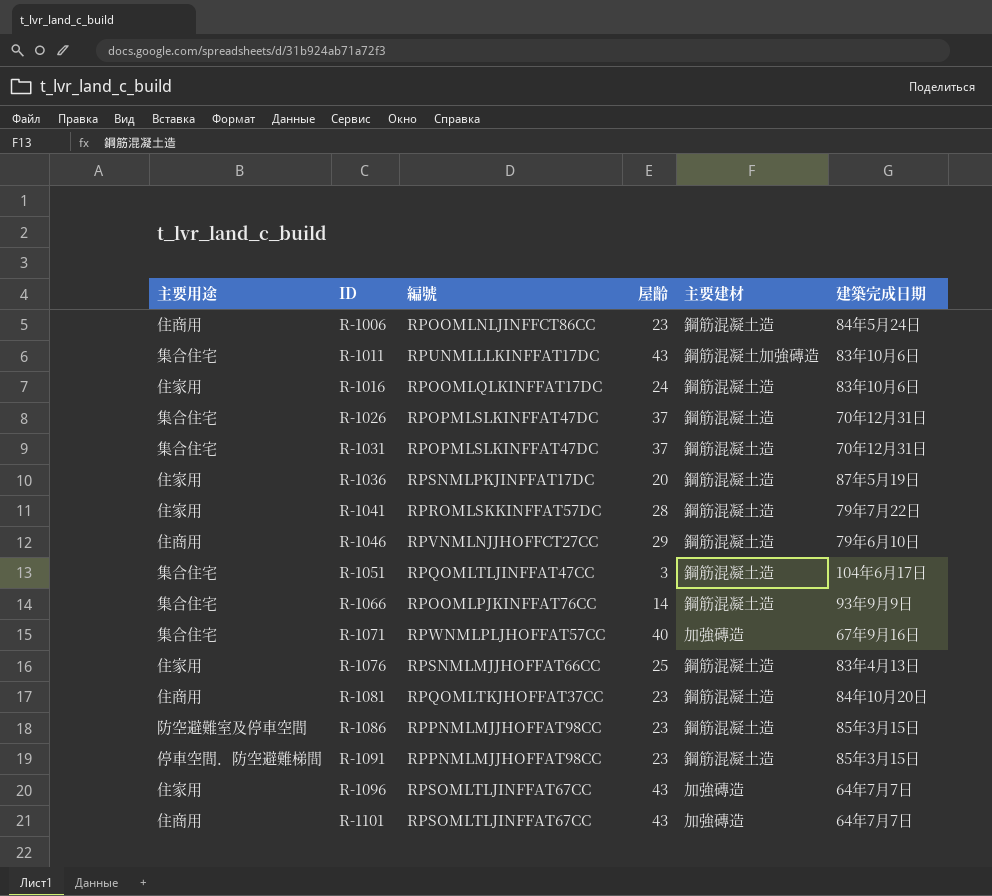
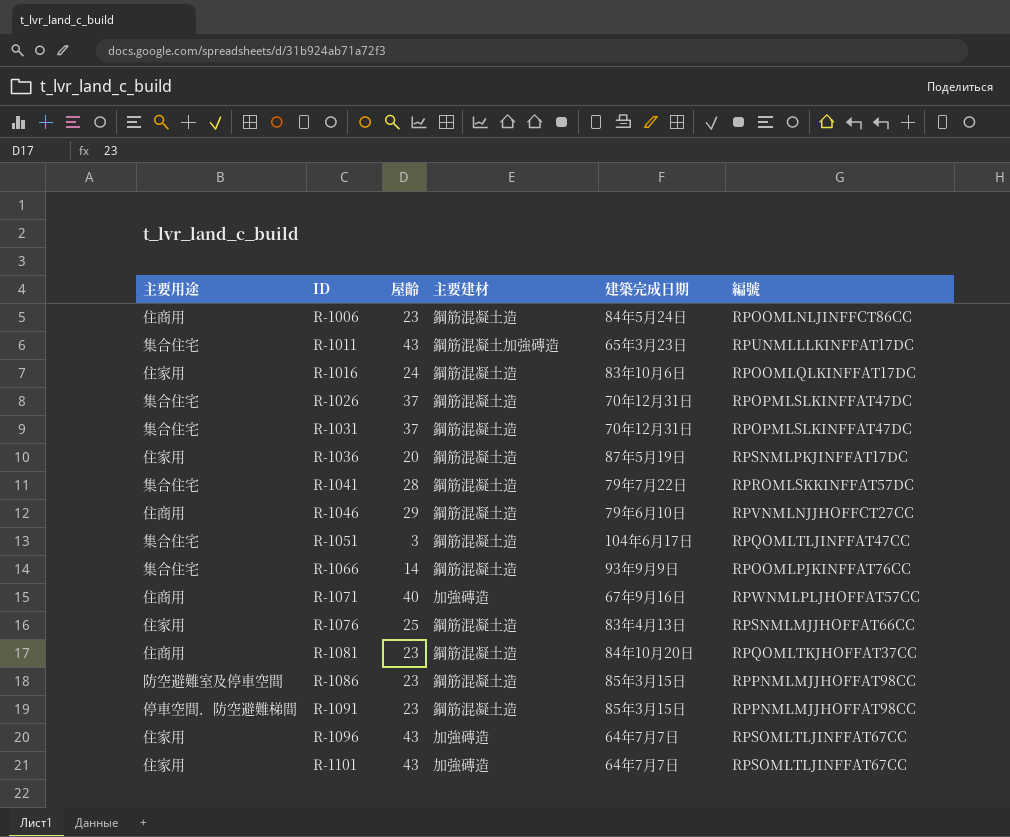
column 編號 | position: 3 -> 6
R-1011 | 建築完成日期: 83年10月6日 -> 65年3月23日
R-1041 | 主要用途: 住家用 -> 集合住宅
R-1071 | 主要用途: 集合住宅 -> 住商用
R-1101 | 主要用途: 住商用 -> 住家用

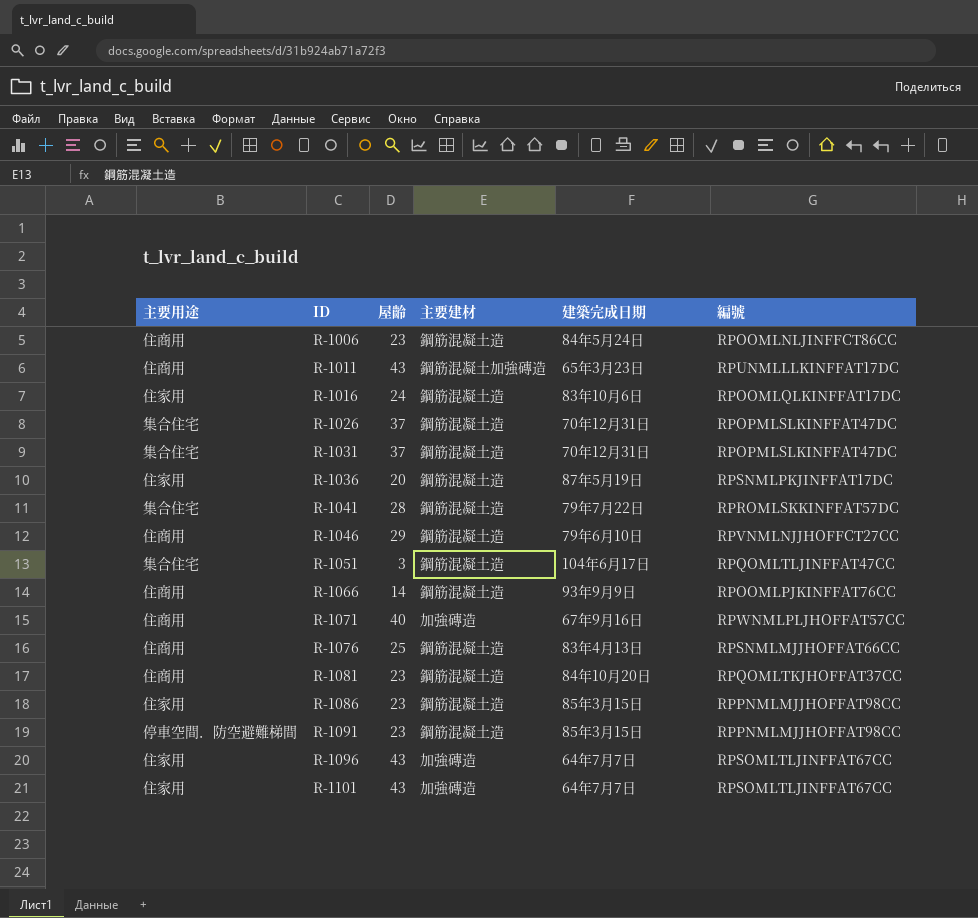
R-1011 | 主要用途: 集合住宅 -> 住商用
R-1066 | 主要用途: 集合住宅 -> 住商用
R-1076 | 主要用途: 住家用 -> 住商用
R-1086 | 主要用途: 防空避難室及停車空間 -> 住家用

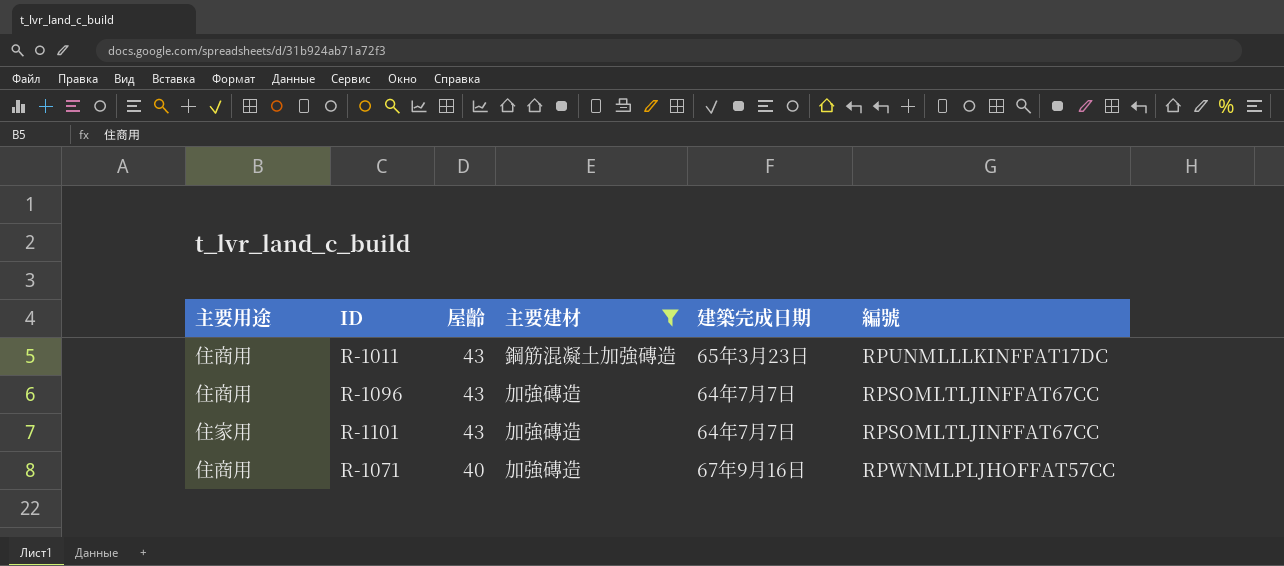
filter: none -> 主要建材 != 鋼筋混凝土造
row order: ID ascending -> 屋齡 descending
R-1096 | 主要用途: 住家用 -> 住商用

